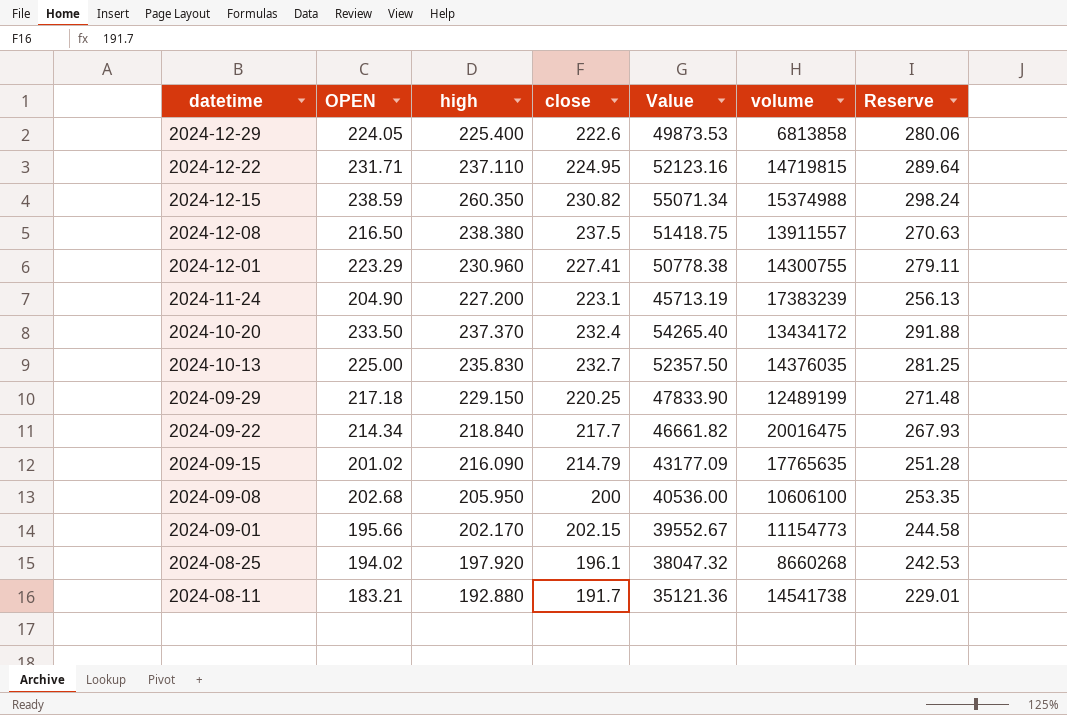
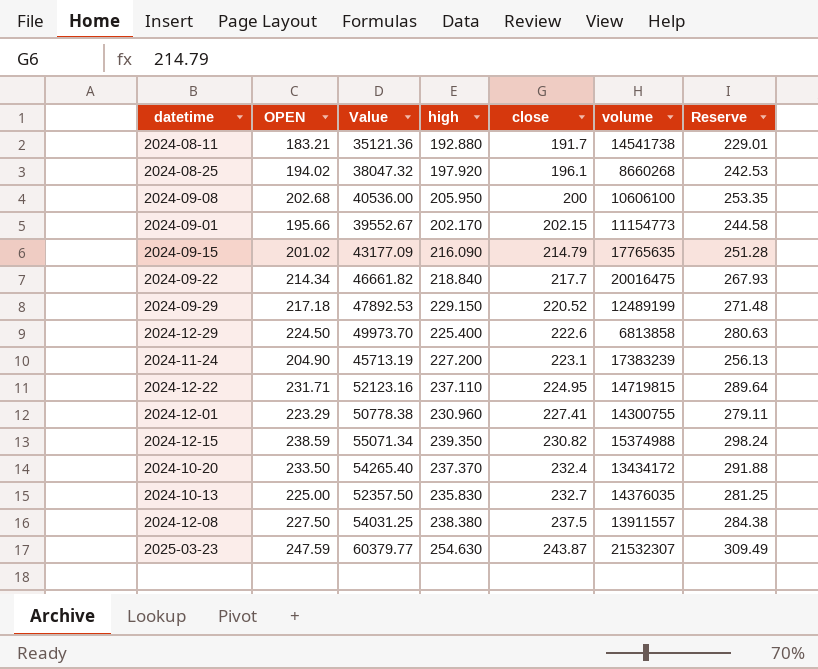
row order: datetime descending -> close ascending
column Value | position: 5 -> 3
2024-09-29 | Value: 47833.90 -> 47892.53
2024-09-29 | close: 220.25 -> 220.52
2024-12-29 | OPEN: 224.05 -> 224.50
2024-12-29 | Value: 49873.53 -> 49973.70
2024-12-29 | Reserve: 280.06 -> 280.63
2024-12-15 | high: 260.350 -> 239.350
2024-12-08 | OPEN: 216.50 -> 227.50
2024-12-08 | Value: 51418.75 -> 54031.25
2024-12-08 | Reserve: 270.63 -> 284.38
row 2025-03-23: none -> 247.59 | 60379.77 | 254.630 | 243.87 | 21532307 | 309.49

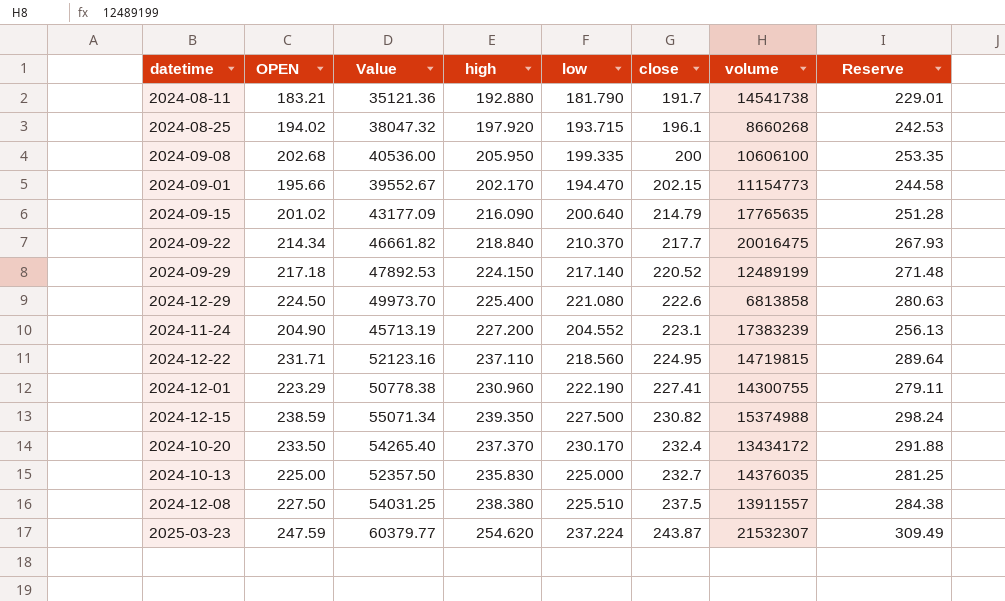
column low | position: none -> 5
2024-09-29 | high: 229.150 -> 224.150
2025-03-23 | high: 254.630 -> 254.620

